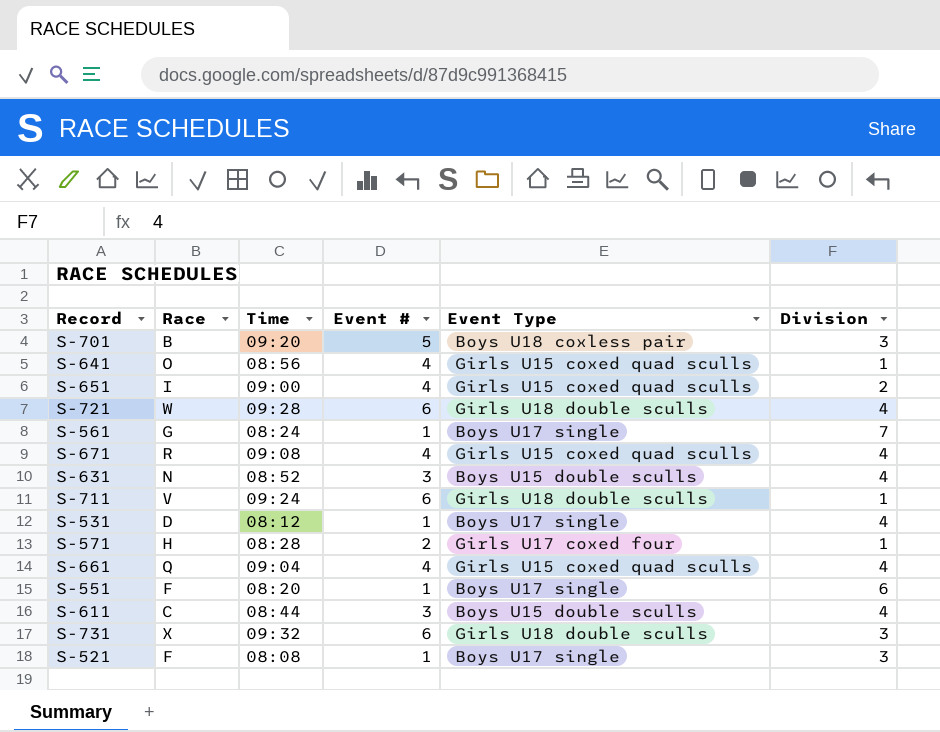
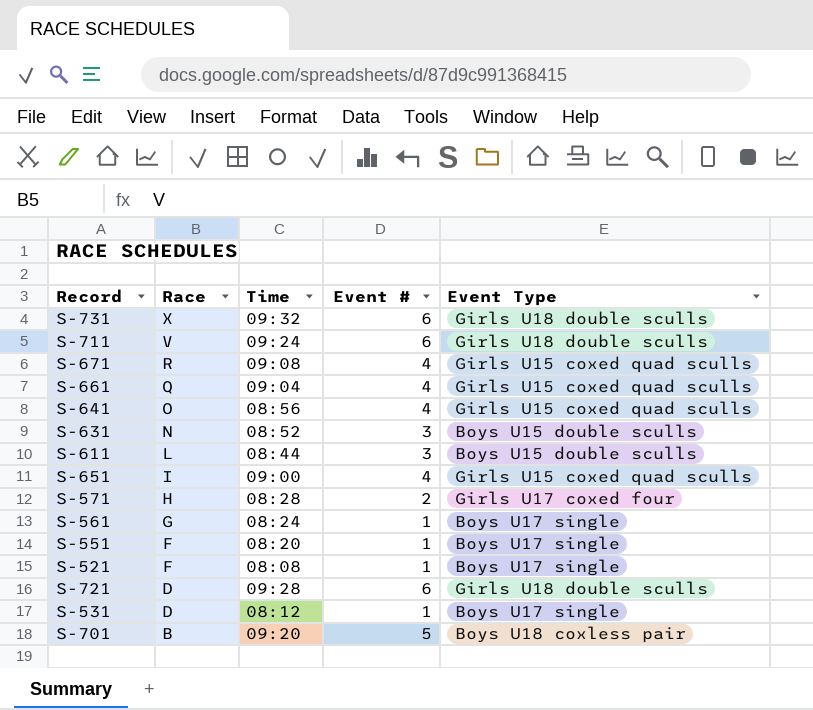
row order: none -> Race descending
column Division | position: 6 -> none
S-611 | Race: C -> L
S-721 | Race: W -> D

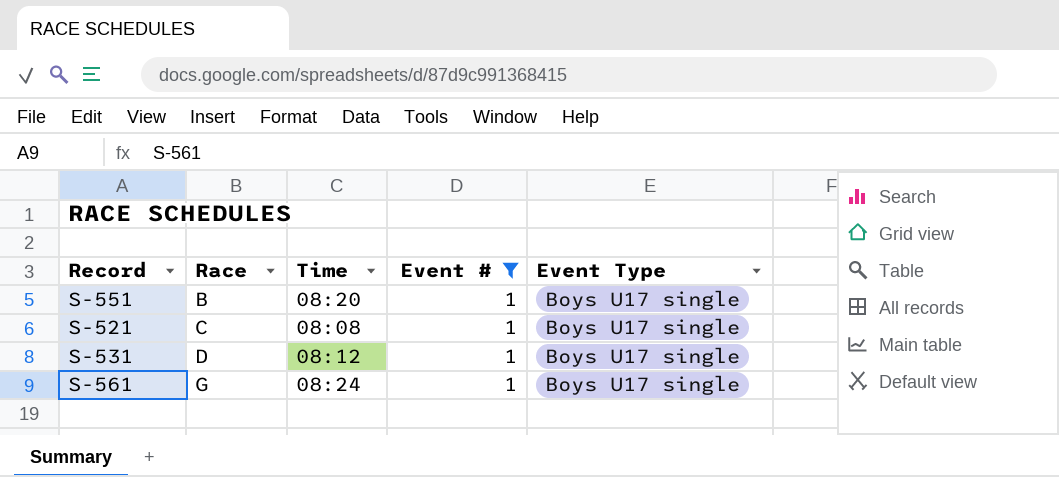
filter: none -> Event # = 1
row order: Race descending -> Race ascending
S-551 | Race: F -> B
S-521 | Race: F -> C

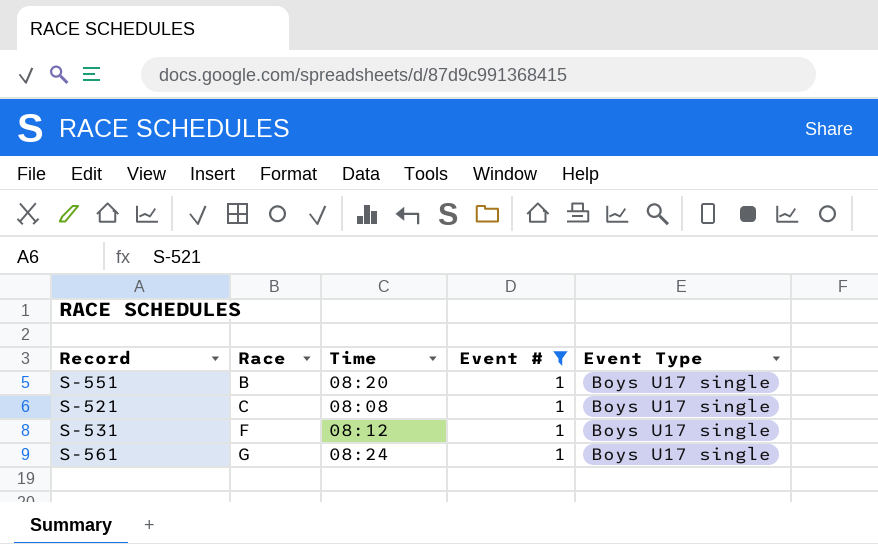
S-531 | Race: D -> F

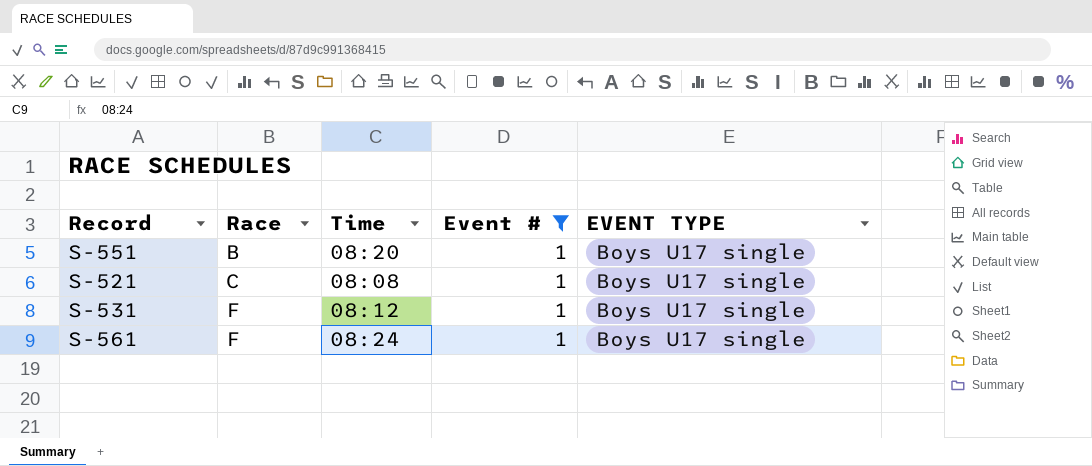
column name: Event Type -> EVENT TYPE
S-561 | Race: G -> F

